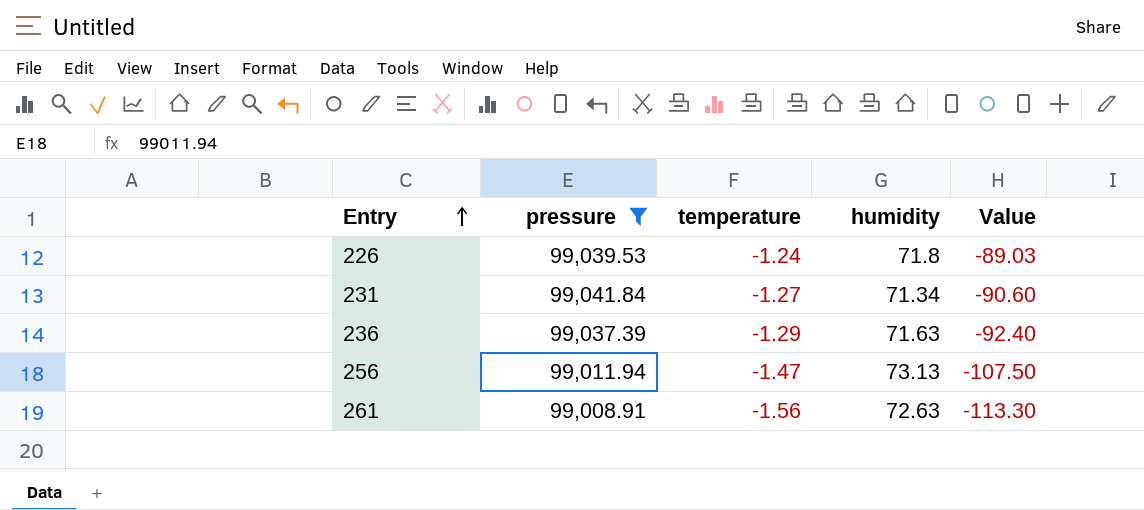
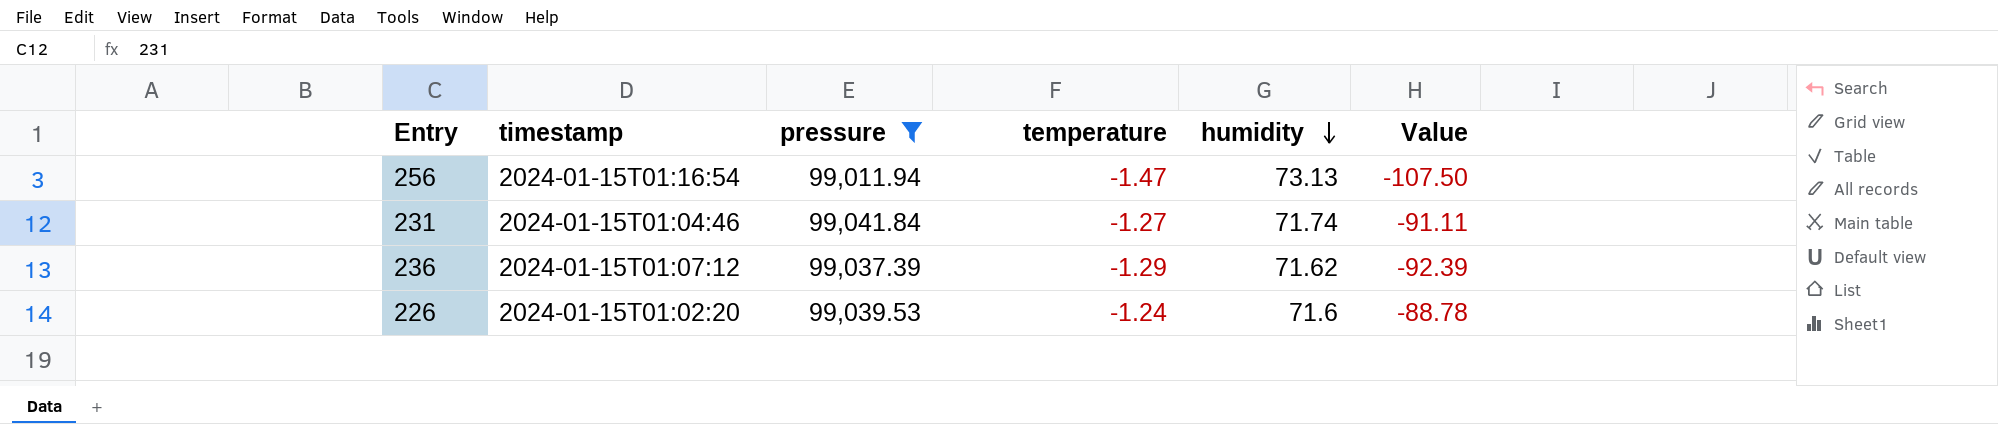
row order: Entry ascending -> humidity descending
column timestamp | position: none -> 2
row 261: 99,008.91 | -1.56 | 72.63 | -113.30 -> none
231 | humidity: 71.34 -> 71.74
231 | Value: -90.60 -> -91.11
236 | humidity: 71.63 -> 71.62
236 | Value: -92.40 -> -92.39
226 | humidity: 71.8 -> 71.6
226 | Value: -89.03 -> -88.78

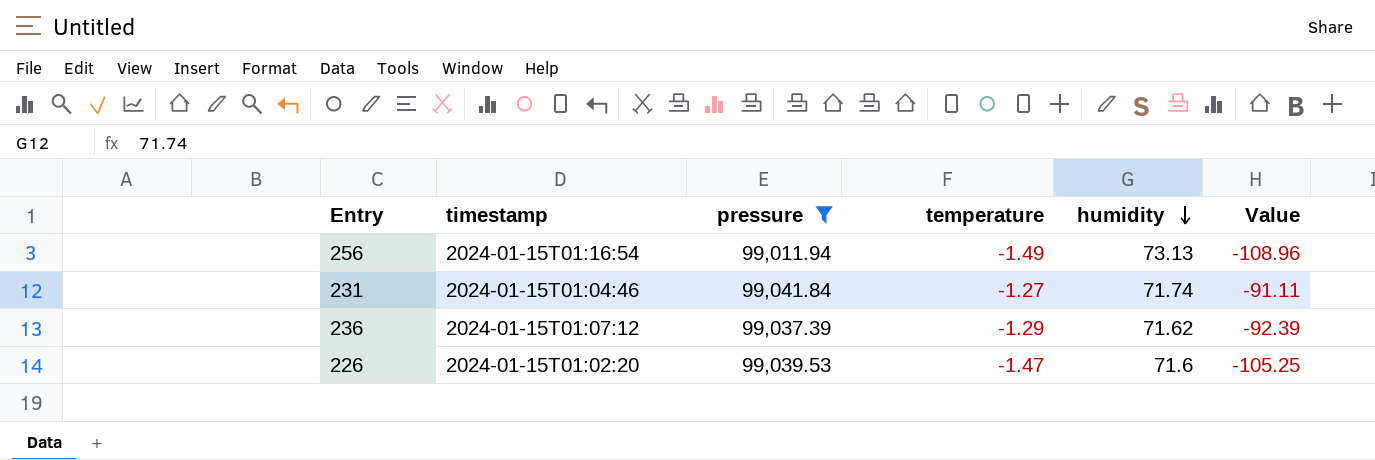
256 | temperature: -1.47 -> -1.49
256 | Value: -107.50 -> -108.96
226 | temperature: -1.24 -> -1.47
226 | Value: -88.78 -> -105.25

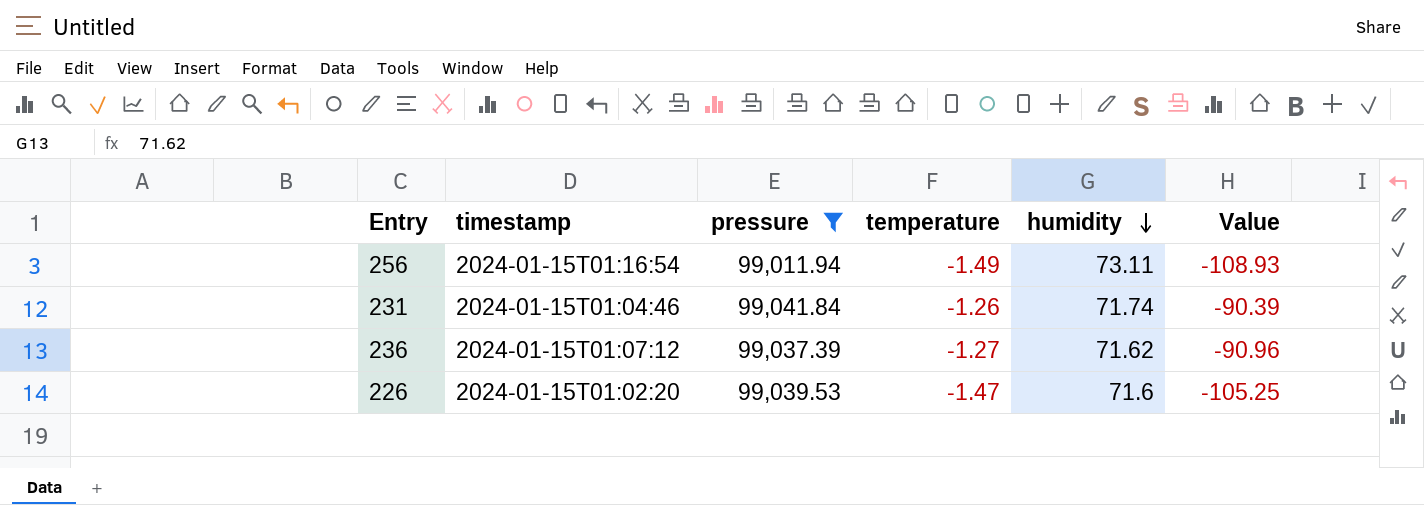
256 | humidity: 73.13 -> 73.11
256 | Value: -108.96 -> -108.93
231 | temperature: -1.27 -> -1.26
231 | Value: -91.11 -> -90.39
236 | temperature: -1.29 -> -1.27
236 | Value: -92.39 -> -90.96

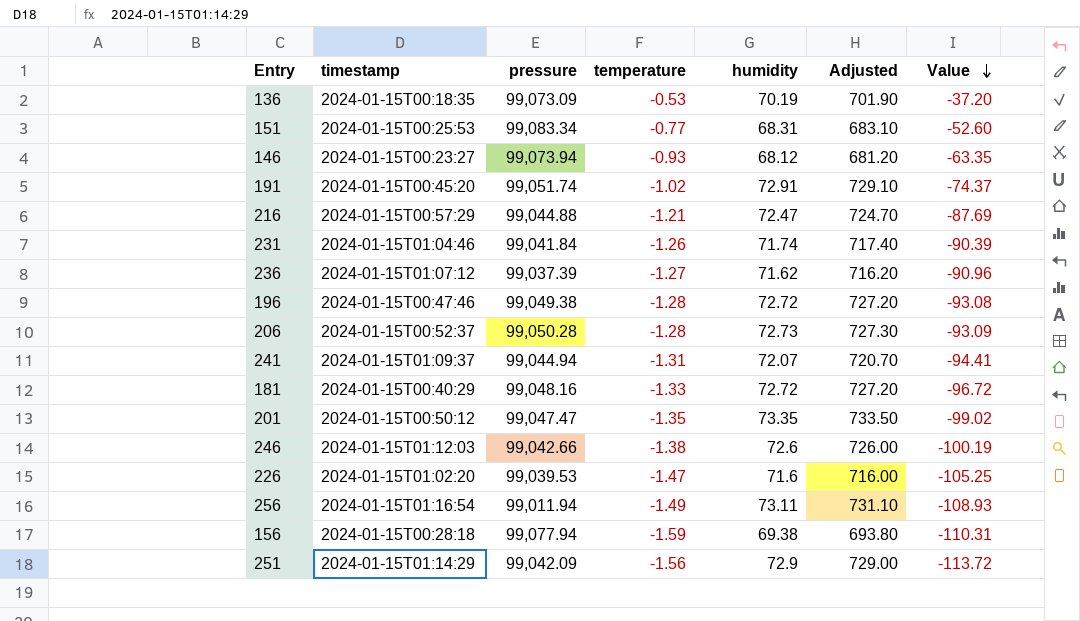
filter: pressure <= 99,041.84 -> none
row order: humidity descending -> Value descending
column Adjusted | formula: none -> [humidity] * 10

